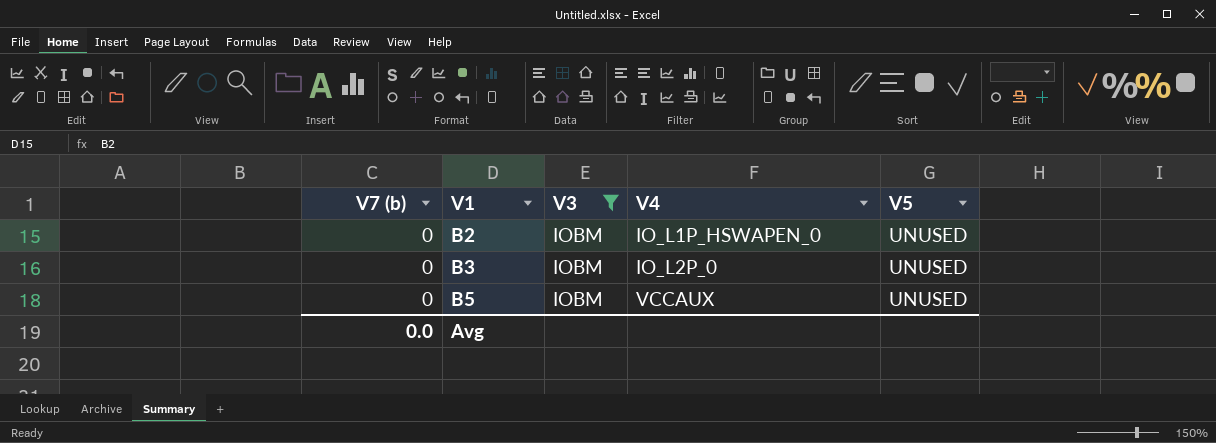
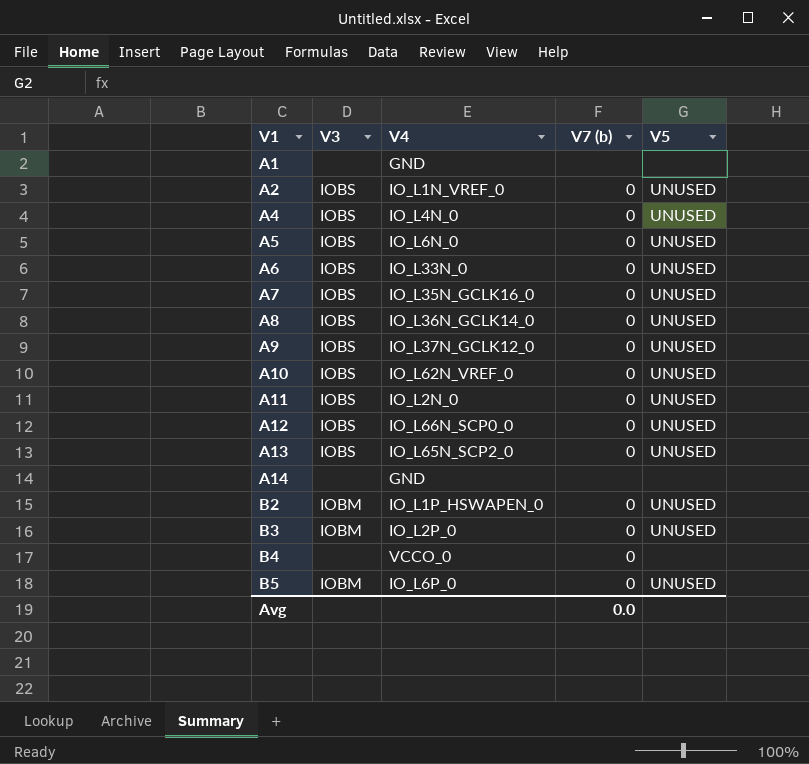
filter: V3 = IOBM -> none
column V7 (b) | position: 1 -> 4
B5 | V4: VCCAUX -> IO_L6P_0

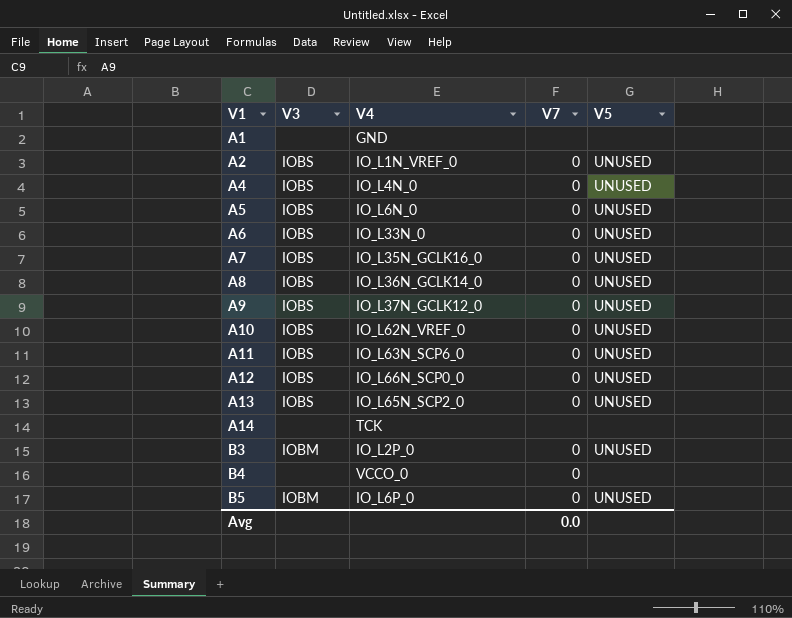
column name: V7 (b) -> V7
row B2: IOBM | IO_L1P_HSWAPEN_0 | 0 | UNUSED -> none
A11 | V4: IO_L2N_0 -> IO_L63N_SCP6_0
A14 | V4: GND -> TCK

